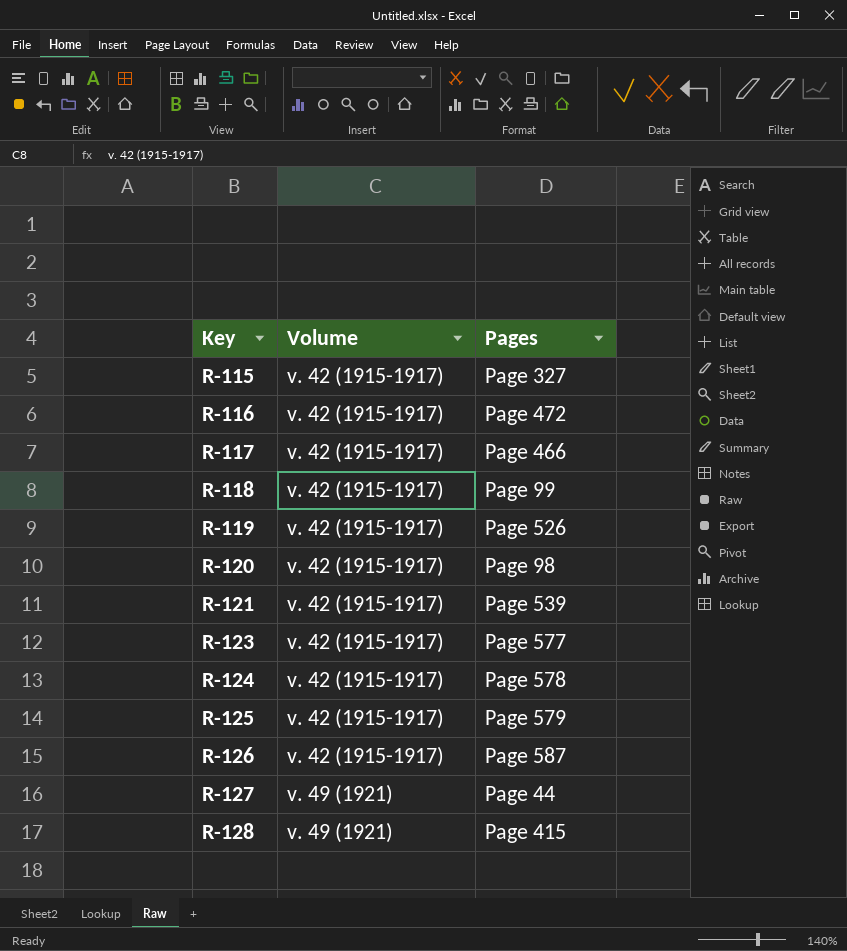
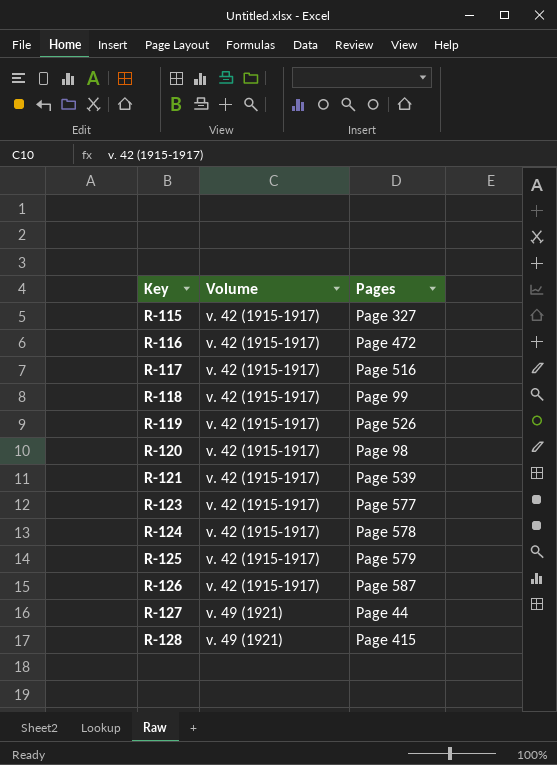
R-117 | Pages: Page 466 -> Page 516

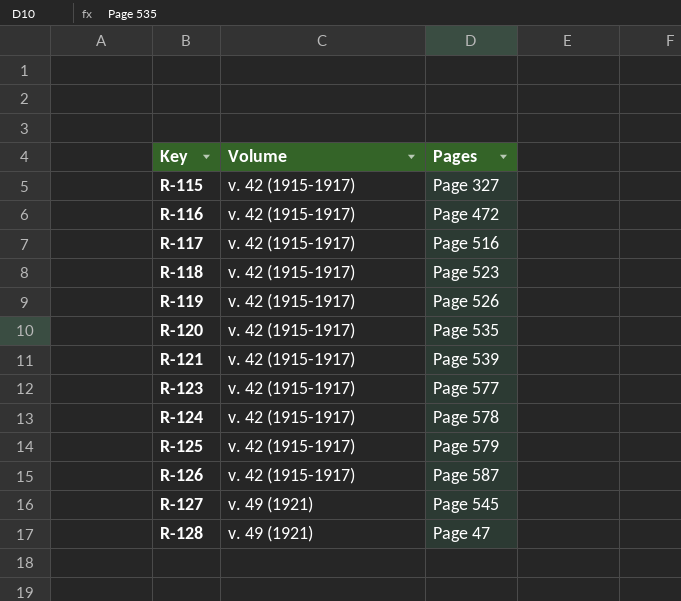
R-118 | Pages: Page 99 -> Page 523
R-120 | Pages: Page 98 -> Page 535
R-127 | Pages: Page 44 -> Page 545
R-128 | Pages: Page 415 -> Page 47

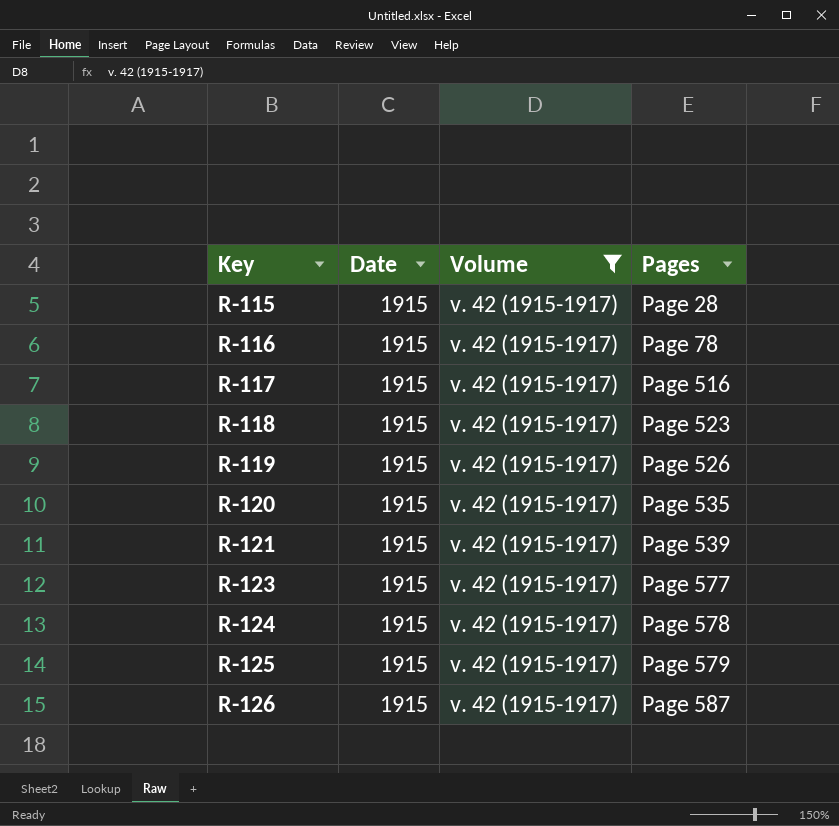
filter: none -> Volume = v. 42 (1915-1917)
column Date | position: none -> 2
R-115 | Pages: Page 327 -> Page 28
R-116 | Pages: Page 472 -> Page 78

